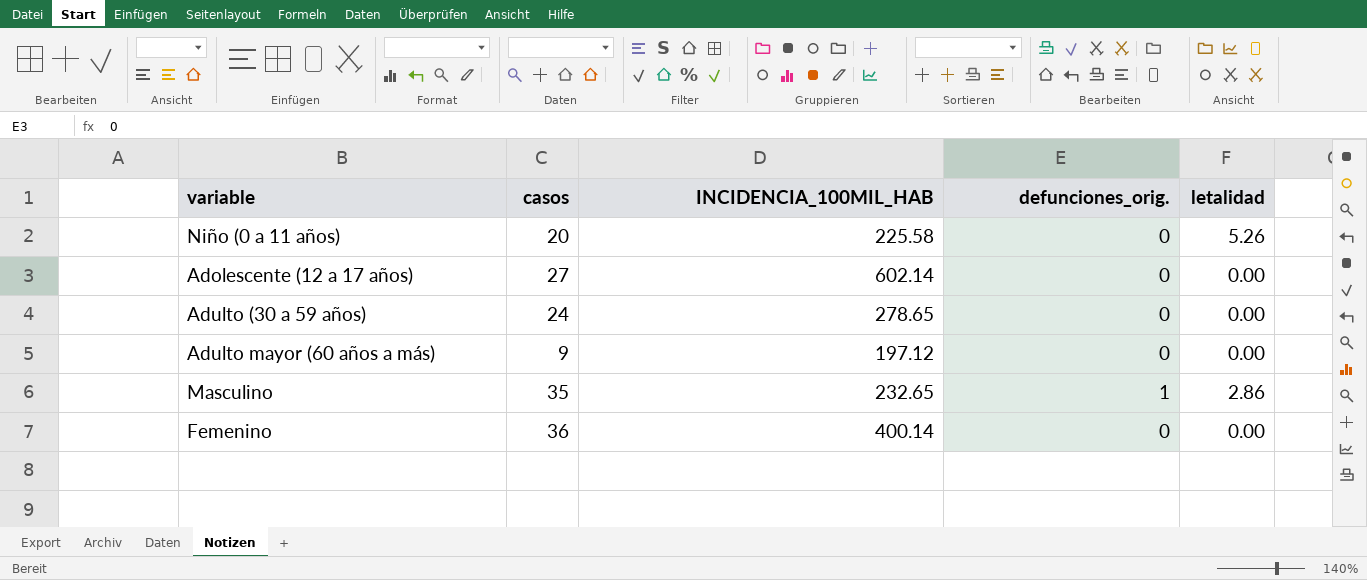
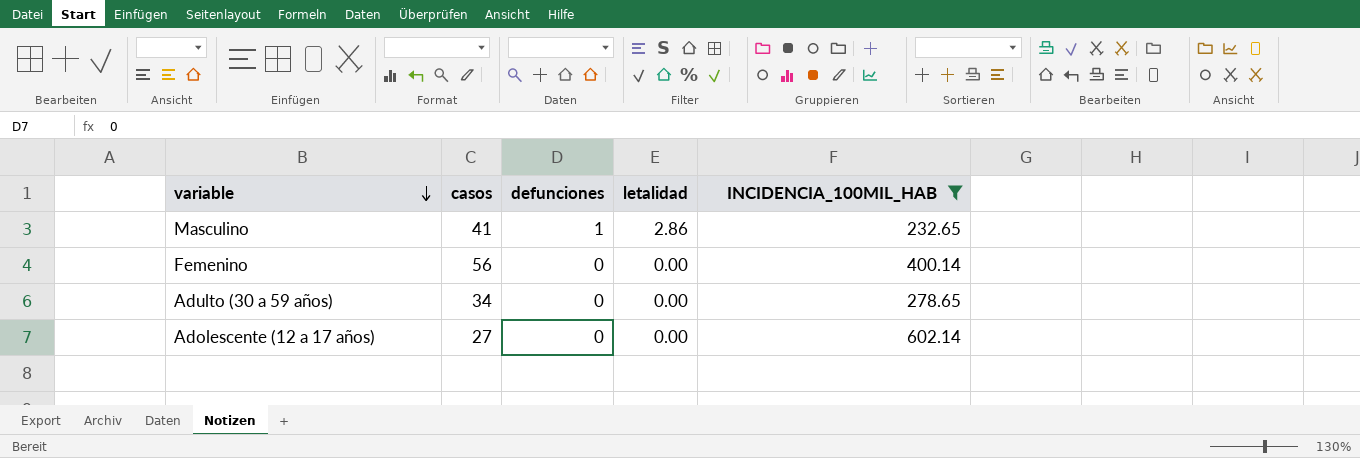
filter: none -> INCIDENCIA_100MIL_HAB >= 232.65
row order: none -> variable descending
column name: defunciones_orig. -> defunciones
column INCIDENCIA_100MIL_HAB | position: 3 -> 5
Masculino | casos: 35 -> 41
Femenino | casos: 36 -> 56
Adulto (30 a 59 años) | casos: 24 -> 34

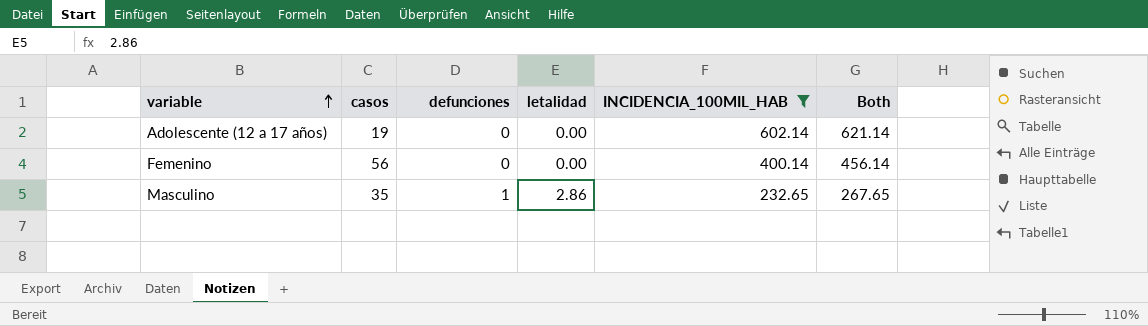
row order: variable descending -> variable ascending
column Both | formula: none -> [casos] + [INCIDENCIA_100MIL_HAB]
row Adulto (30 a 59 años): 34 | 0 | 0.00 | 278.65 -> none
Adolescente (12 a 17 años) | casos: 27 -> 19
Masculino | casos: 41 -> 35

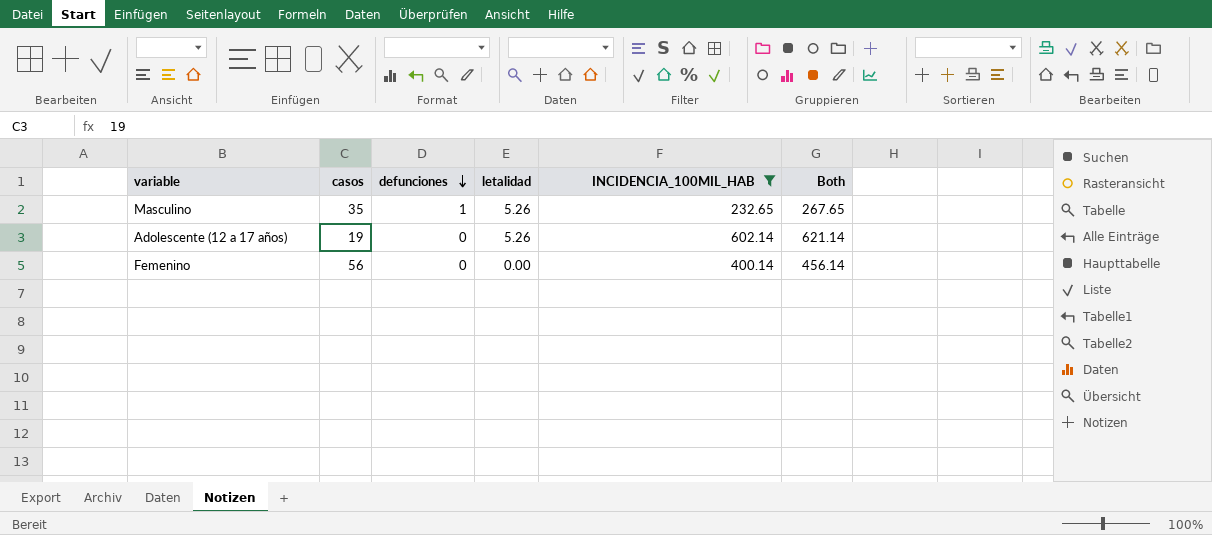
row order: variable ascending -> defunciones descending
Masculino | letalidad: 2.86 -> 5.26
Adolescente (12 a 17 años) | letalidad: 0.00 -> 5.26

